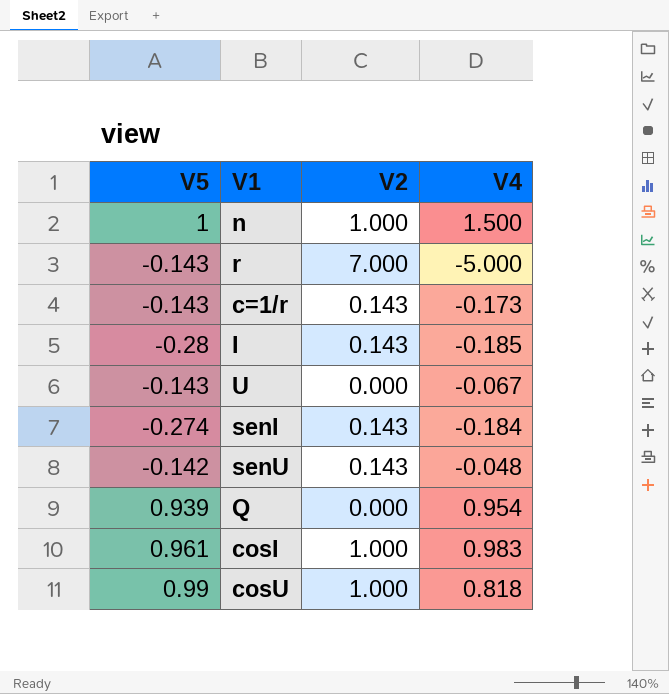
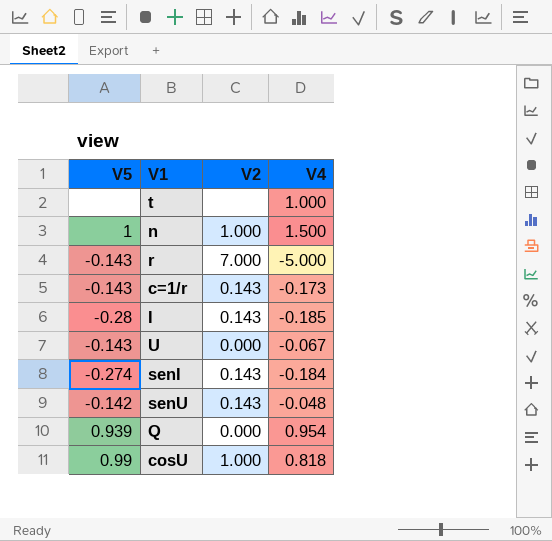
row cosI: 0.961 | 1.000 | 0.983 -> none
row t: none -> none | none | 1.000

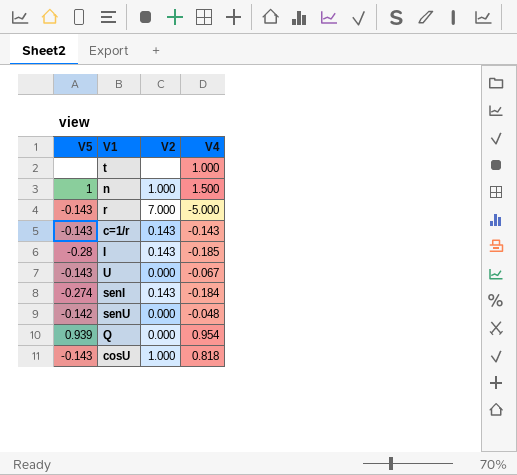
c=1/r | V4: -0.173 -> -0.143
senU | V2: 0.143 -> 0.000
cosU | V5: 0.99 -> -0.143

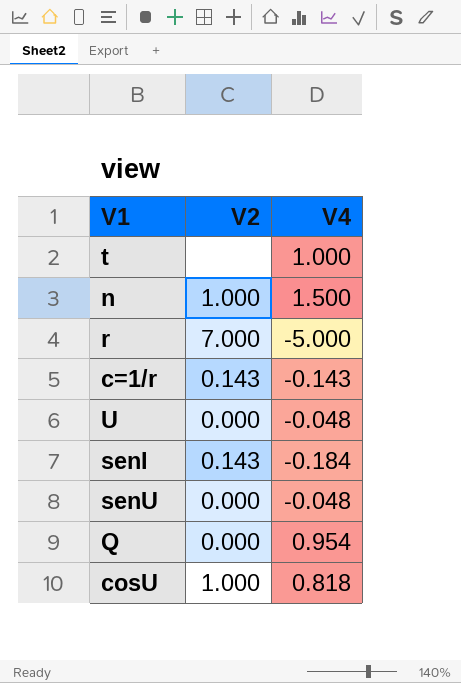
column V5 | position: 1 -> none
row I: -0.28 | 0.143 | -0.185 -> none
U | V4: -0.067 -> -0.048

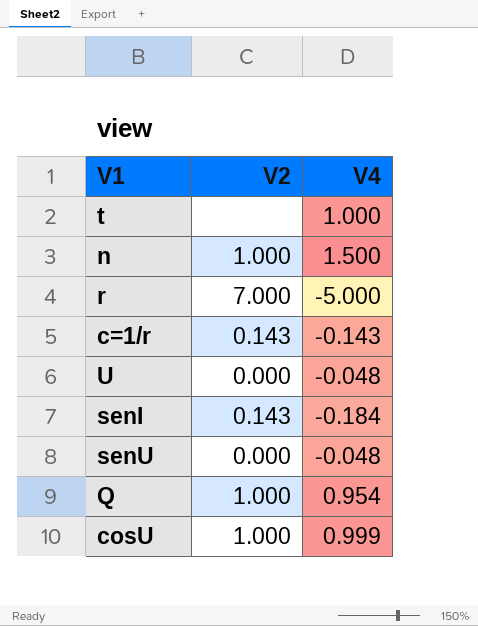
Q | V2: 0.000 -> 1.000
cosU | V4: 0.818 -> 0.999

